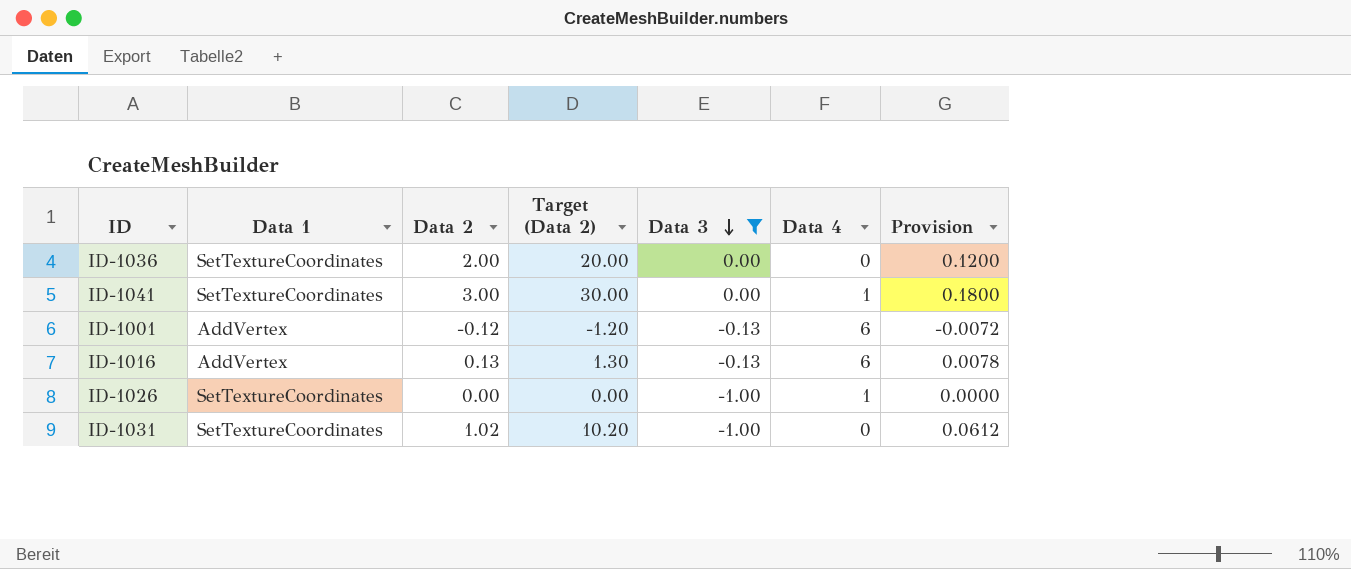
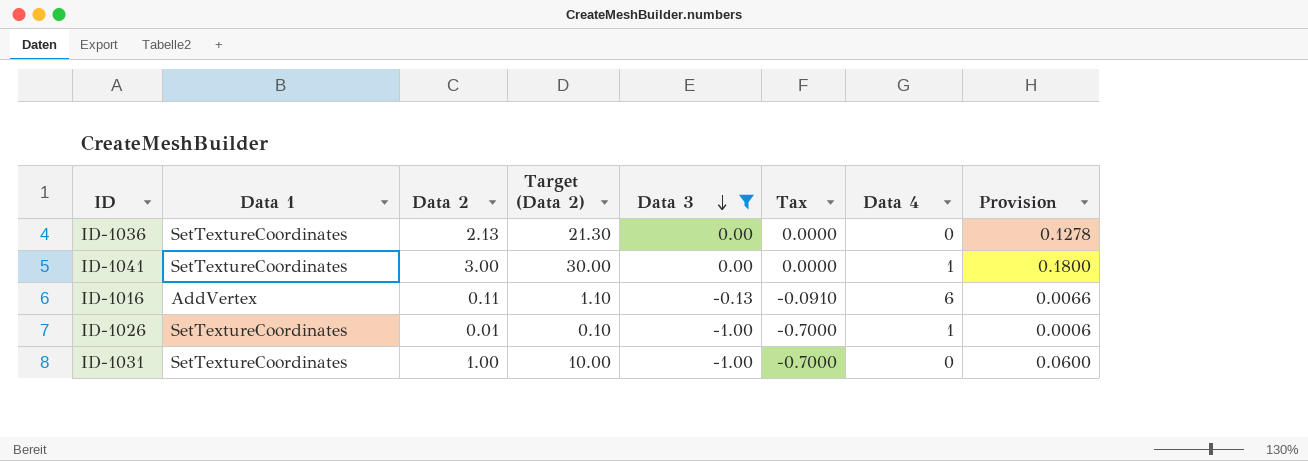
column Tax | formula: none -> [Data 3] * 0.7
row ID-1001: AddVertex | -0.12 | -1.20 | -0.13 | 6 | -0.0072 -> none
ID-1036 | Data 2: 2.00 -> 2.13
ID-1036 | Target (Data 2): 20.00 -> 21.30
ID-1036 | Provision: 0.1200 -> 0.1278
ID-1016 | Data 2: 0.13 -> 0.11
ID-1016 | Target (Data 2): 1.30 -> 1.10
ID-1016 | Provision: 0.0078 -> 0.0066
ID-1026 | Data 2: 0.00 -> 0.01
ID-1026 | Target (Data 2): 0.00 -> 0.10
ID-1026 | Provision: 0.0000 -> 0.0006
ID-1031 | Data 2: 1.02 -> 1.00
ID-1031 | Target (Data 2): 10.20 -> 10.00
ID-1031 | Provision: 0.0612 -> 0.0600

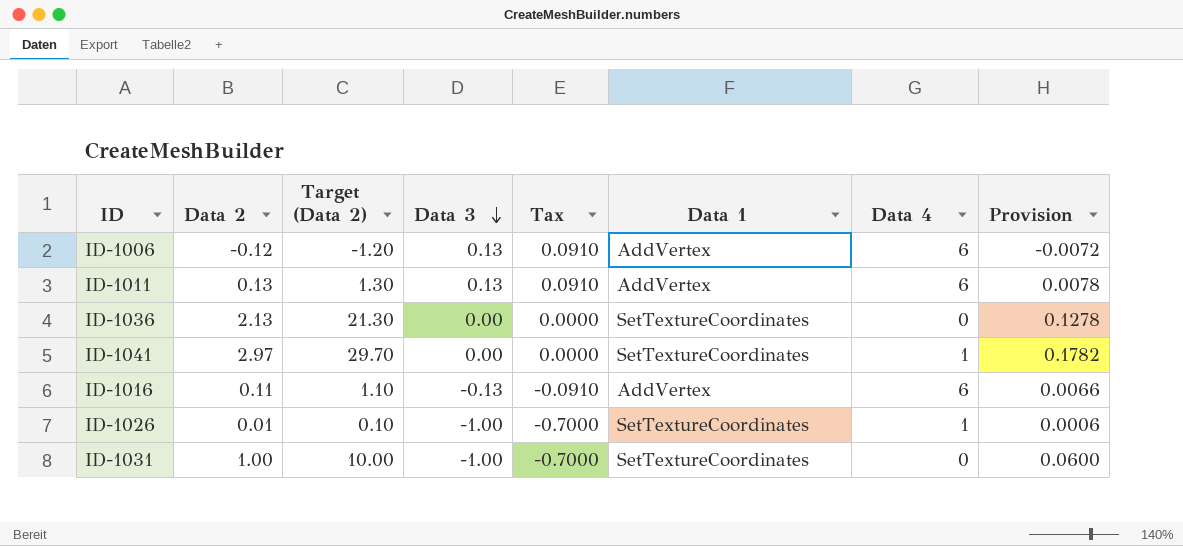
filter: Data 3 != 0.13 -> none
column Data 1 | position: 2 -> 6
ID-1041 | Data 2: 3.00 -> 2.97
ID-1041 | Target (Data 2): 30.00 -> 29.70
ID-1041 | Provision: 0.1800 -> 0.1782

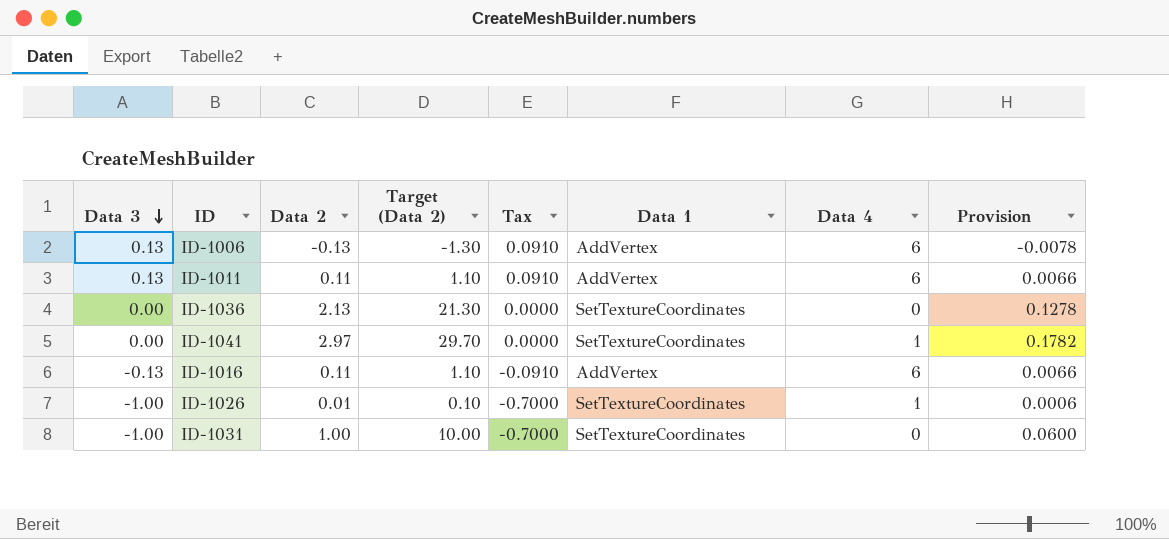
column Data 3 | position: 4 -> 1
ID-1006 | Data 2: -0.12 -> -0.13
ID-1006 | Target (Data 2): -1.20 -> -1.30
ID-1006 | Provision: -0.0072 -> -0.0078
ID-1011 | Data 2: 0.13 -> 0.11
ID-1011 | Target (Data 2): 1.30 -> 1.10
ID-1011 | Provision: 0.0078 -> 0.0066

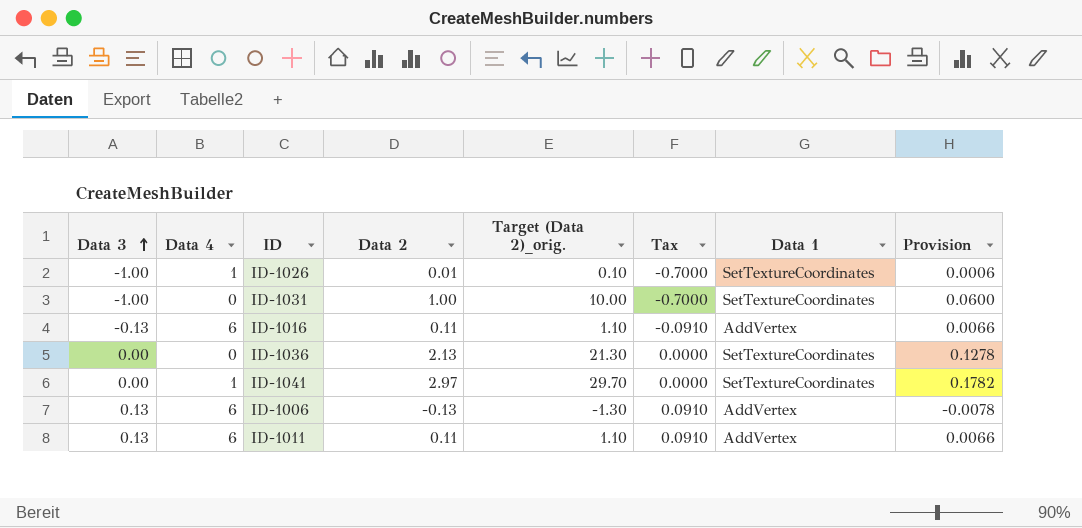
row order: Data 3 descending -> Data 3 ascending
column Data 4 | position: 7 -> 2
column name: Target (Data 2) -> Target (Data 2)_orig.

